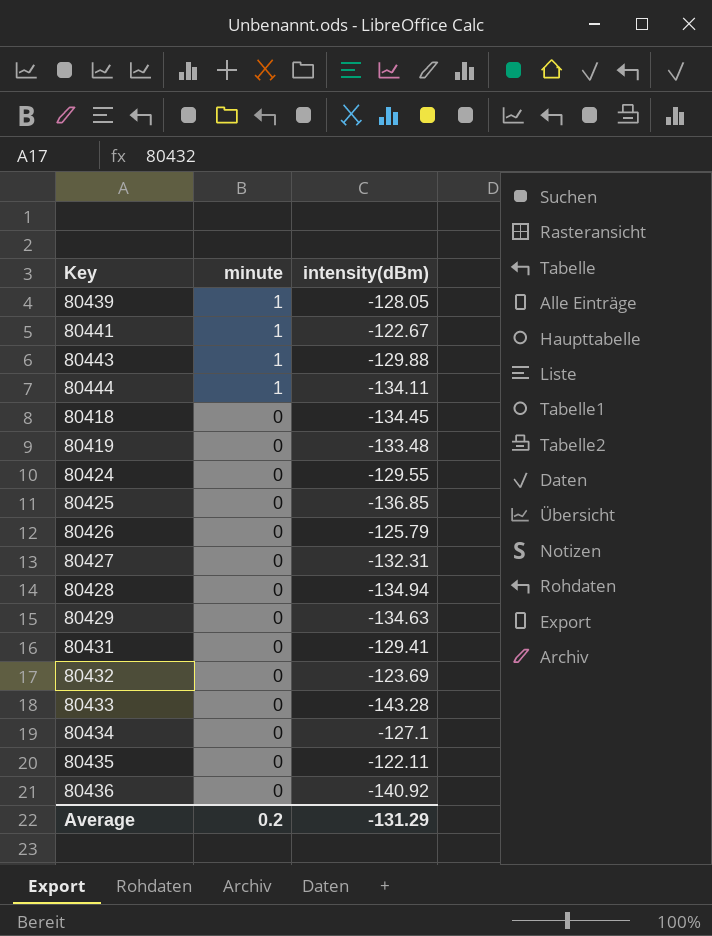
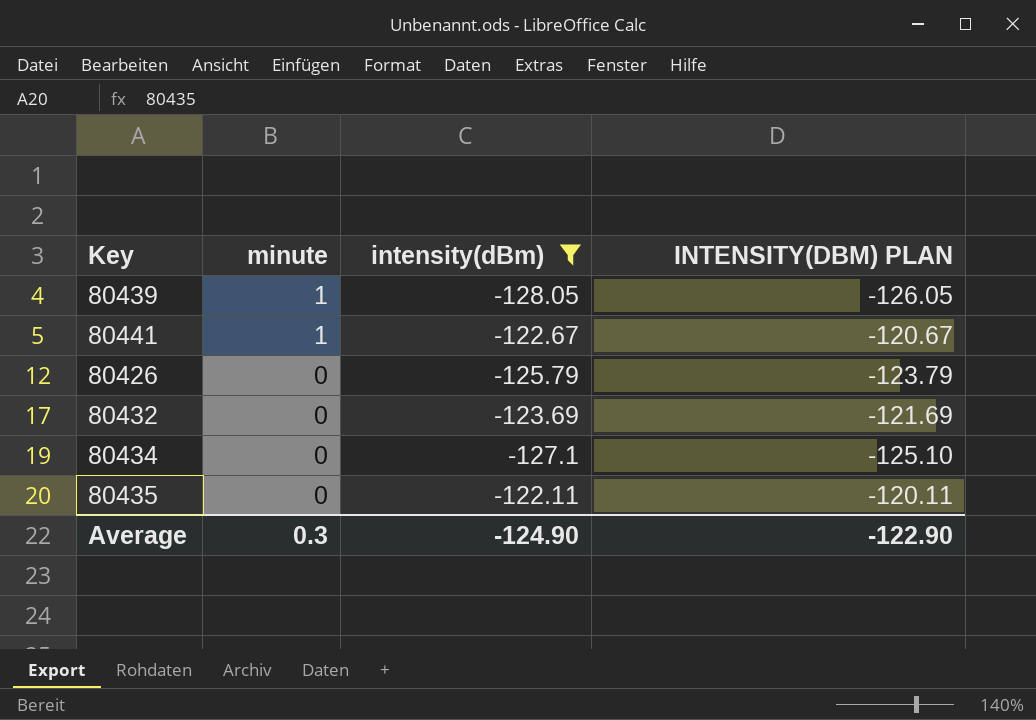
filter: none -> intensity(dBm) >= -128.05
column INTENSITY(DBM) PLAN | formula: none -> [intensity(dBm)] + 2
Average | minute: 0.2 -> 0.3
Average | intensity(dBm): -131.29 -> -124.90

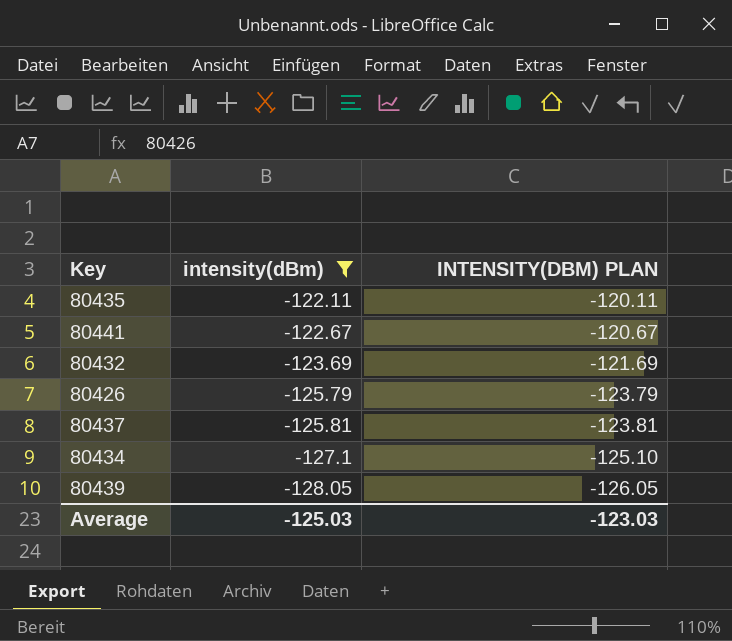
row order: minute descending -> intensity(dBm) descending
column minute | position: 2 -> none
row 80437: none -> -125.81 | -123.81
Average | intensity(dBm): -124.90 -> -125.03
Average | INTENSITY(DBM) PLAN: -122.90 -> -123.03

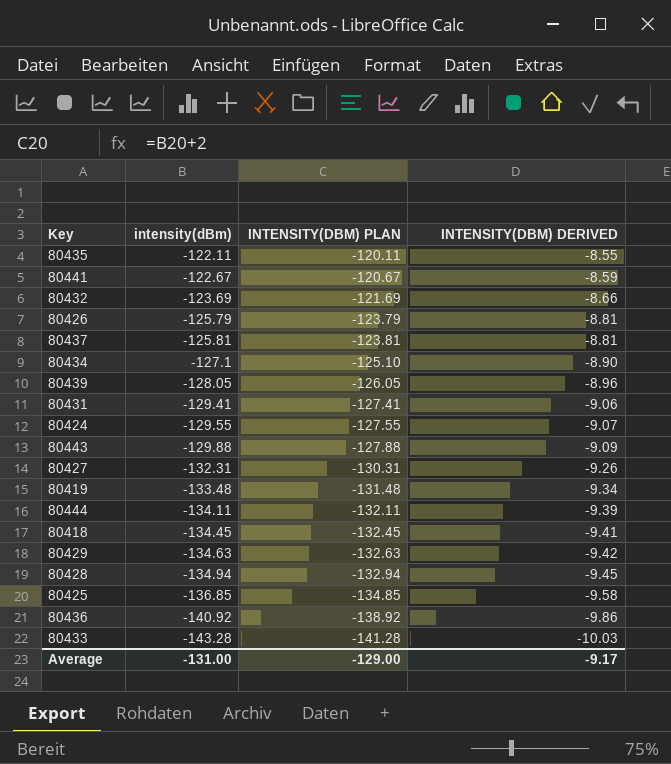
filter: intensity(dBm) >= -128.05 -> none
column INTENSITY(DBM) DERIVED | formula: none -> [intensity(dBm)] * 0.07
Average | intensity(dBm): -125.03 -> -131.00
Average | INTENSITY(DBM) PLAN: -123.03 -> -129.00

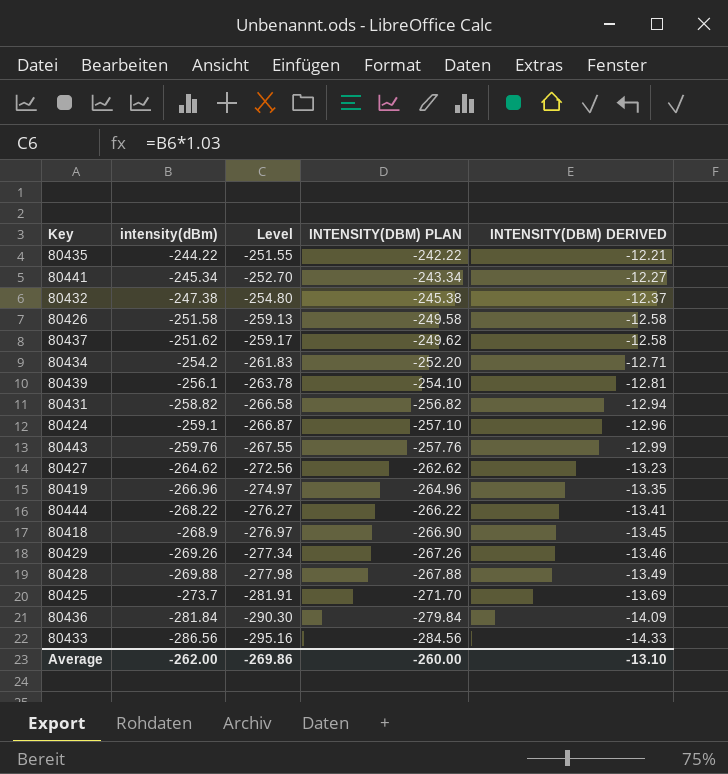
column Level | formula: none -> [intensity(dBm)] * 1.03
column INTENSITY(DBM) DERIVED | formula: [intensity(dBm)] * 0.07 -> [intensity(dBm)] * 0.05
80435 | intensity(dBm): -122.11 -> -244.22
80435 | INTENSITY(DBM) PLAN: -120.11 -> -242.22
80441 | intensity(dBm): -122.67 -> -245.34
80441 | INTENSITY(DBM) PLAN: -120.67 -> -243.34
80432 | intensity(dBm): -123.69 -> -247.38
80432 | INTENSITY(DBM) PLAN: -121.69 -> -245.38
80426 | intensity(dBm): -125.79 -> -251.58
80426 | INTENSITY(DBM) PLAN: -123.79 -> -249.58
80437 | intensity(dBm): -125.81 -> -251.62
80437 | INTENSITY(DBM) PLAN: -123.81 -> -249.62
80434 | intensity(dBm): -127.1 -> -254.2
80434 | INTENSITY(DBM) PLAN: -125.10 -> -252.20
80439 | intensity(dBm): -128.05 -> -256.1
80439 | INTENSITY(DBM) PLAN: -126.05 -> -254.10
80431 | intensity(dBm): -129.41 -> -258.82
80431 | INTENSITY(DBM) PLAN: -127.41 -> -256.82
80424 | intensity(dBm): -129.55 -> -259.1
80424 | INTENSITY(DBM) PLAN: -127.55 -> -257.10
80443 | intensity(dBm): -129.88 -> -259.76
80443 | INTENSITY(DBM) PLAN: -127.88 -> -257.76
80427 | intensity(dBm): -132.31 -> -264.62
80427 | INTENSITY(DBM) PLAN: -130.31 -> -262.62
80419 | intensity(dBm): -133.48 -> -266.96
80419 | INTENSITY(DBM) PLAN: -131.48 -> -264.96
80444 | intensity(dBm): -134.11 -> -268.22
80444 | INTENSITY(DBM) PLAN: -132.11 -> -266.22
80418 | intensity(dBm): -134.45 -> -268.9
80418 | INTENSITY(DBM) PLAN: -132.45 -> -266.90
80429 | intensity(dBm): -134.63 -> -269.26
80429 | INTENSITY(DBM) PLAN: -132.63 -> -267.26
80428 | intensity(dBm): -134.94 -> -269.88
80428 | INTENSITY(DBM) PLAN: -132.94 -> -267.88
80425 | intensity(dBm): -136.85 -> -273.7
80425 | INTENSITY(DBM) PLAN: -134.85 -> -271.70
80436 | intensity(dBm): -140.92 -> -281.84
80436 | INTENSITY(DBM) PLAN: -138.92 -> -279.84
80433 | intensity(dBm): -143.28 -> -286.56
80433 | INTENSITY(DBM) PLAN: -141.28 -> -284.56
Average | intensity(dBm): -131.00 -> -262.00
Average | INTENSITY(DBM) PLAN: -129.00 -> -260.00
Average | INTENSITY(DBM) DERIVED: -9.17 -> -13.10

